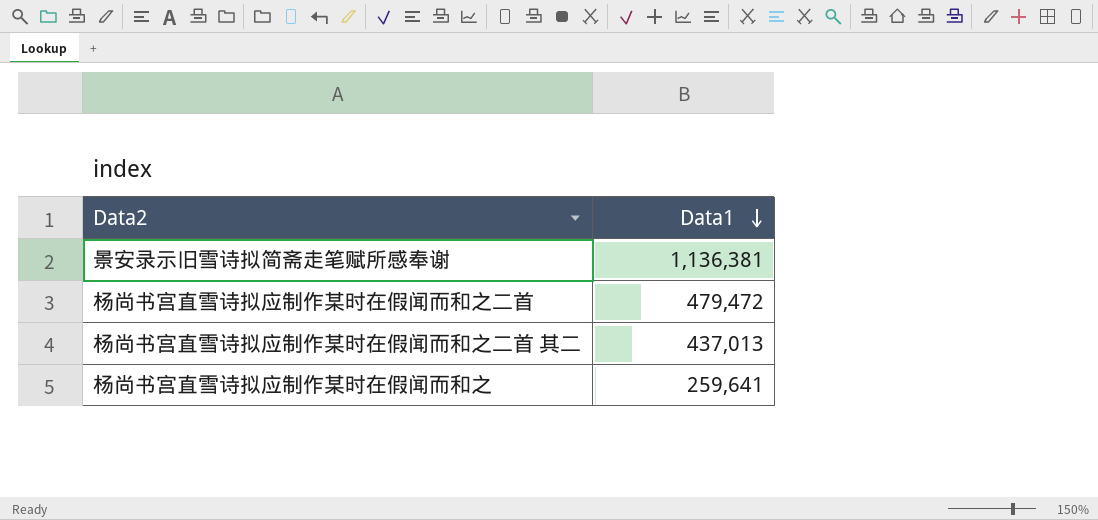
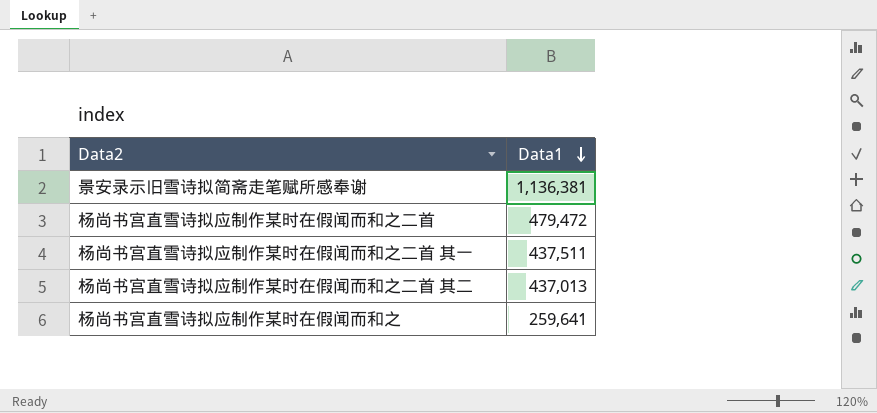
row 杨尚书宫直雪诗拟应制作某时在假闻而和之二首 其一: none -> 437,511

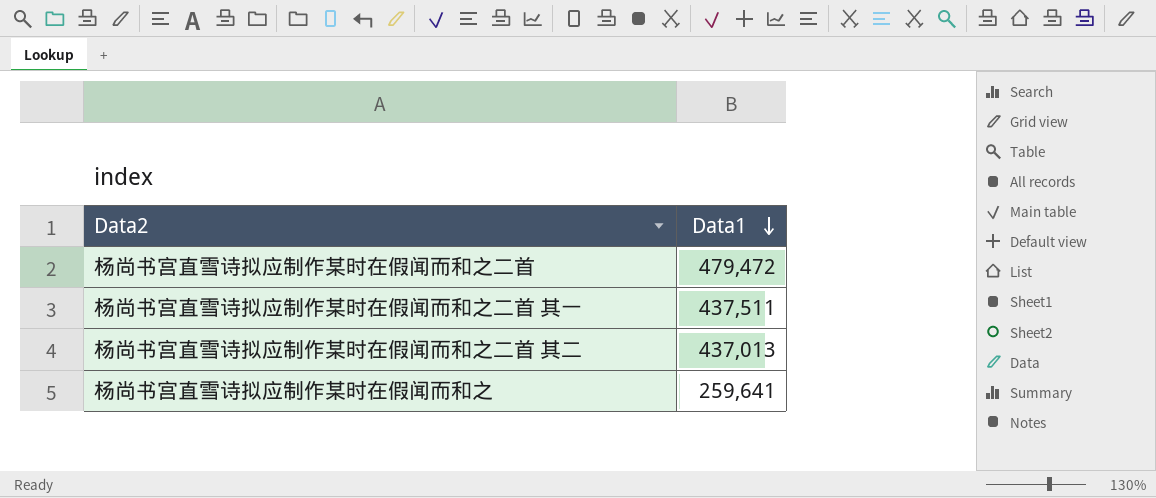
row 景安录示旧雪诗拟简斋走笔赋所感奉谢: 1,136,381 -> none

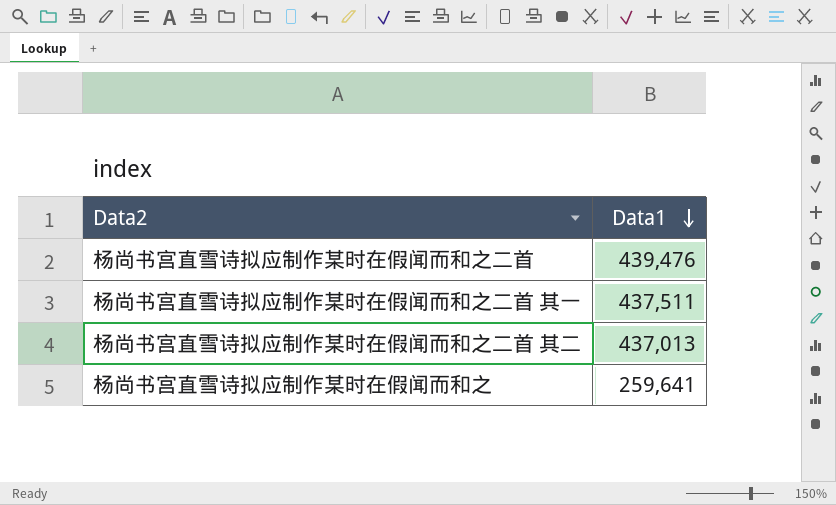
杨尚书宫直雪诗拟应制作某时在假闻而和之二首 | Data1: 479,472 -> 439,476

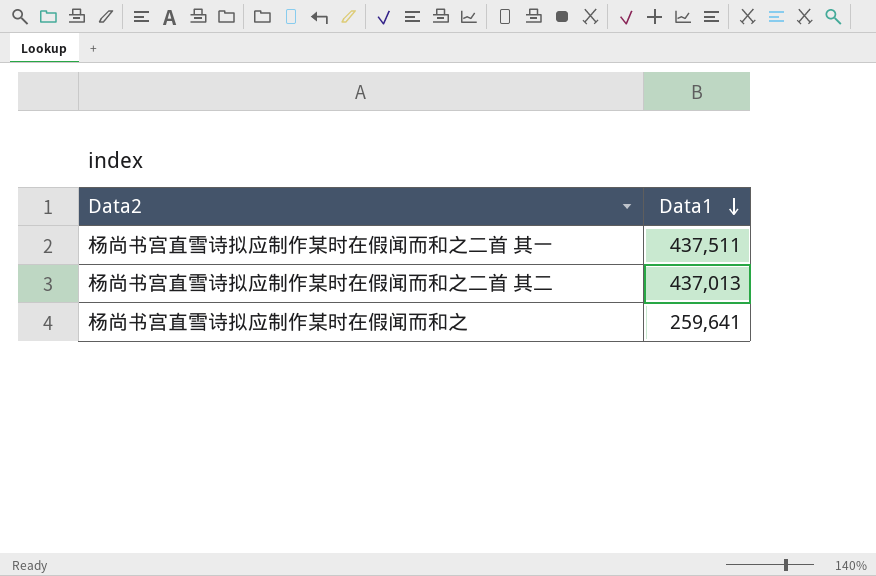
row 杨尚书宫直雪诗拟应制作某时在假闻而和之二首: 439,476 -> none

